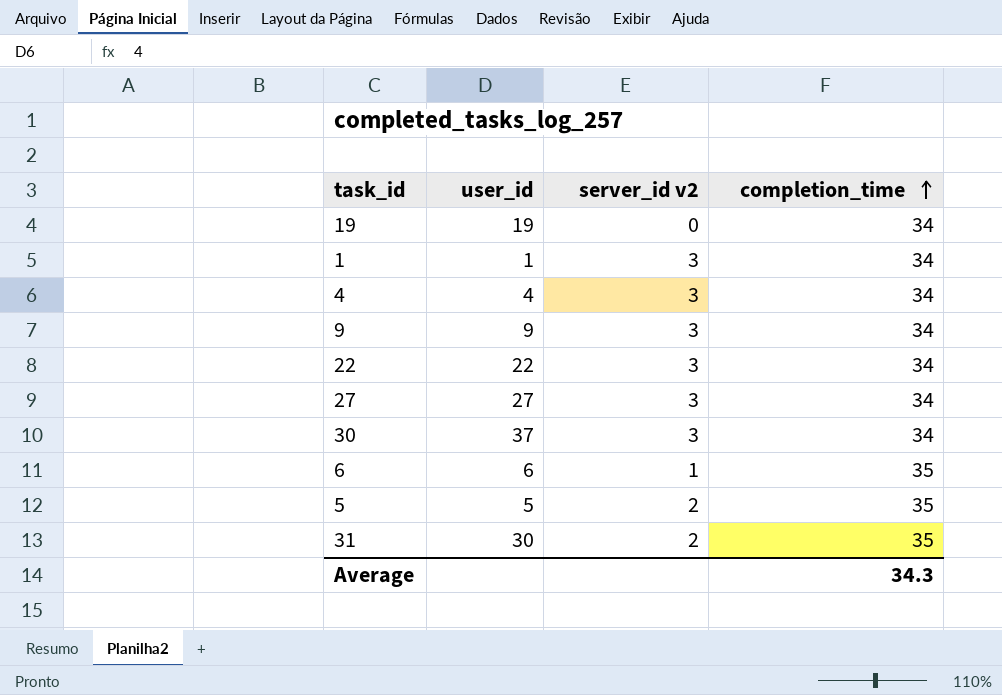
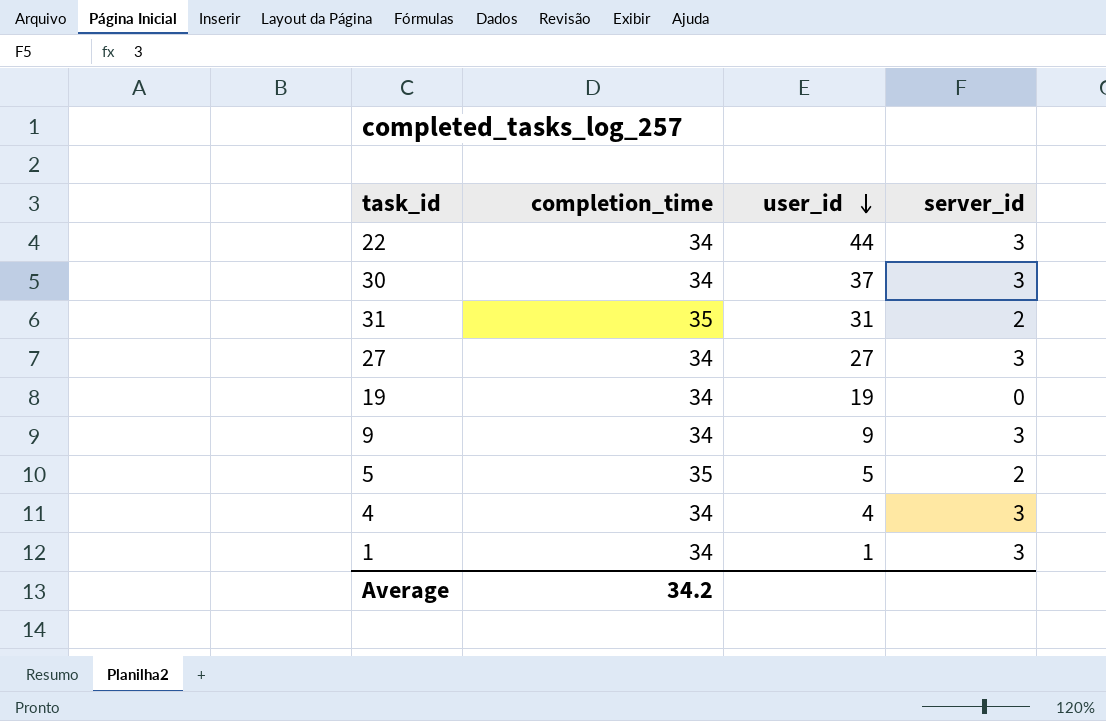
row order: completion_time ascending -> user_id descending
column completion_time | position: 4 -> 2
column name: server_id v2 -> server_id
row 6: 6 | 1 | 35 -> none
22 | user_id: 22 -> 44
31 | user_id: 30 -> 31
Average | completion_time: 34.3 -> 34.2

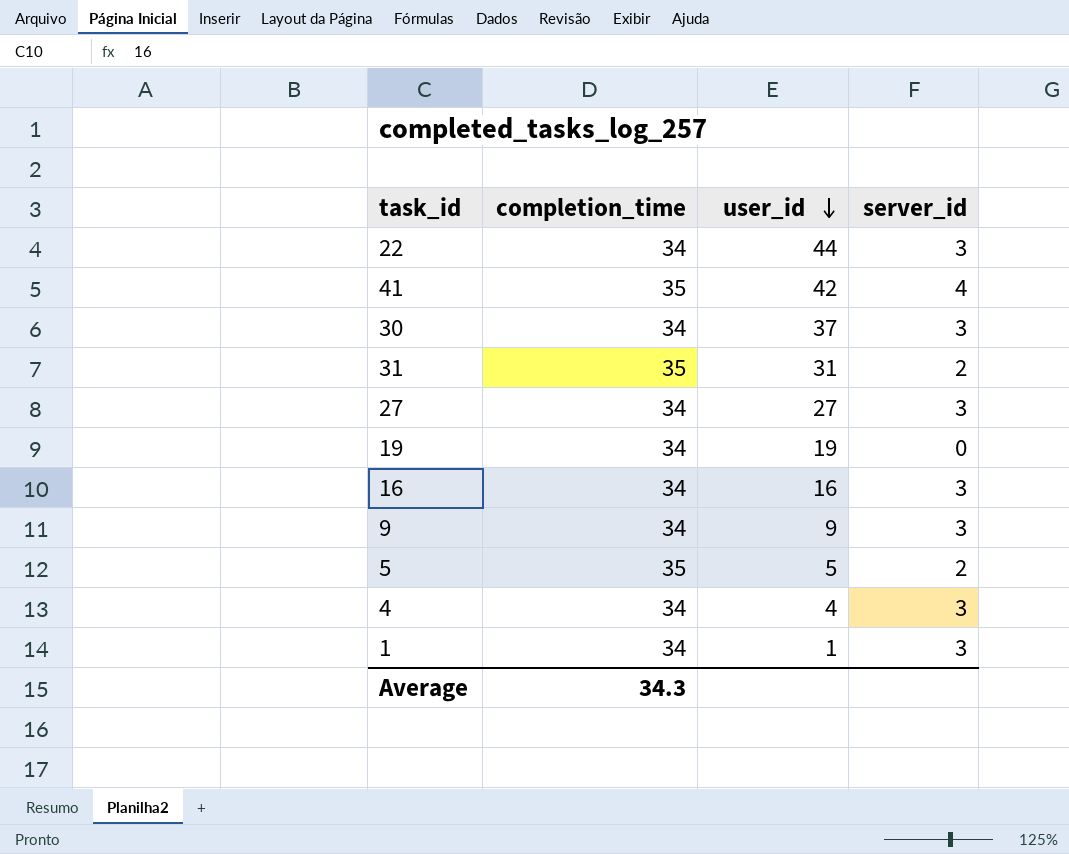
row 41: none -> 35 | 42 | 4
row 16: none -> 34 | 16 | 3
Average | completion_time: 34.2 -> 34.3

